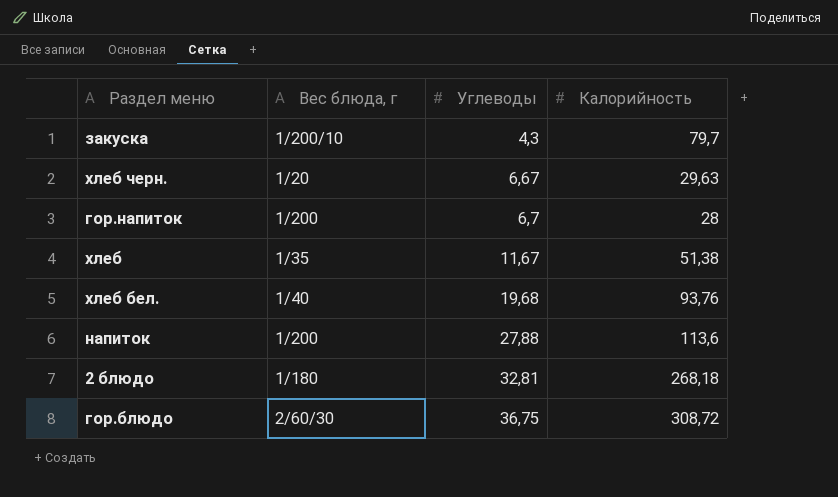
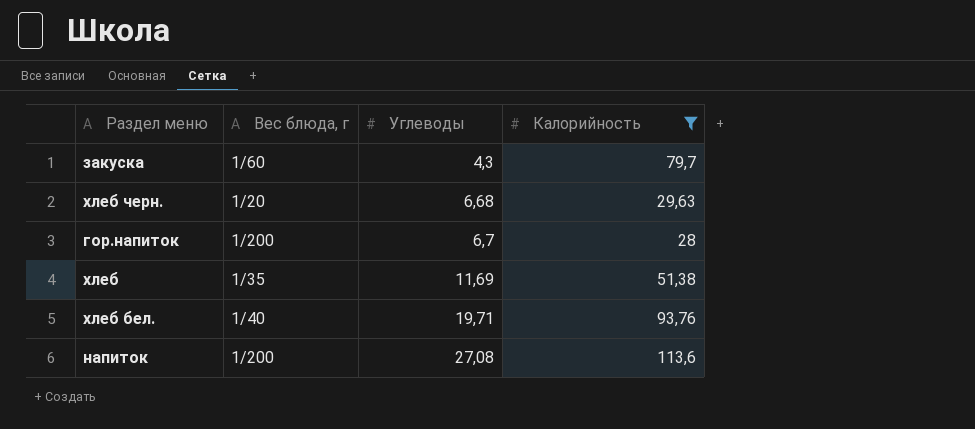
filter: none -> Калорийность <= 113,6
закуска | Вес блюда, г: 1/200/10 -> 1/60
хлеб черн. | Углеводы: 6,67 -> 6,68
хлеб | Углеводы: 11,67 -> 11,69
хлеб бел. | Углеводы: 19,68 -> 19,71
напиток | Углеводы: 27,88 -> 27,08

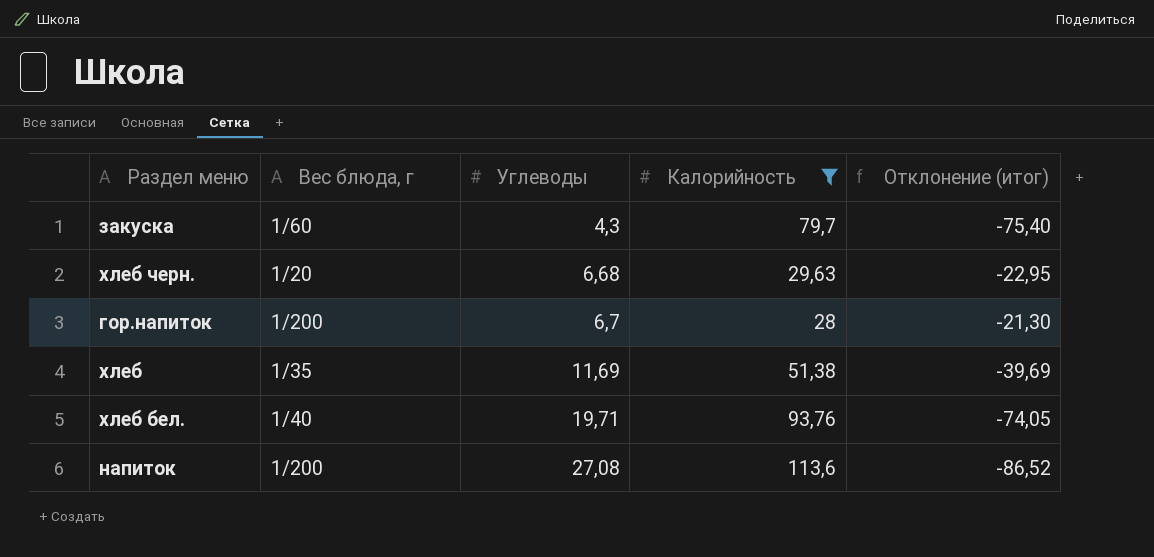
column Отклонение (итог) | formula: none -> [Углеводы] - [Калорийность]

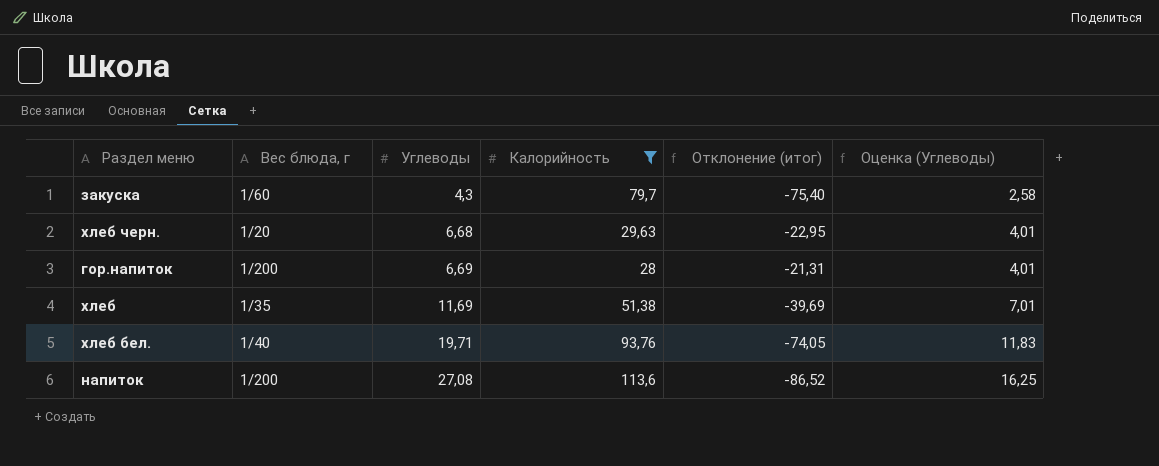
column Оценка (Углеводы) | formula: none -> [Углеводы] * 0,6
гор.напиток | Углеводы: 6,7 -> 6,69
гор.напиток | Отклонение (итог): -21,30 -> -21,31

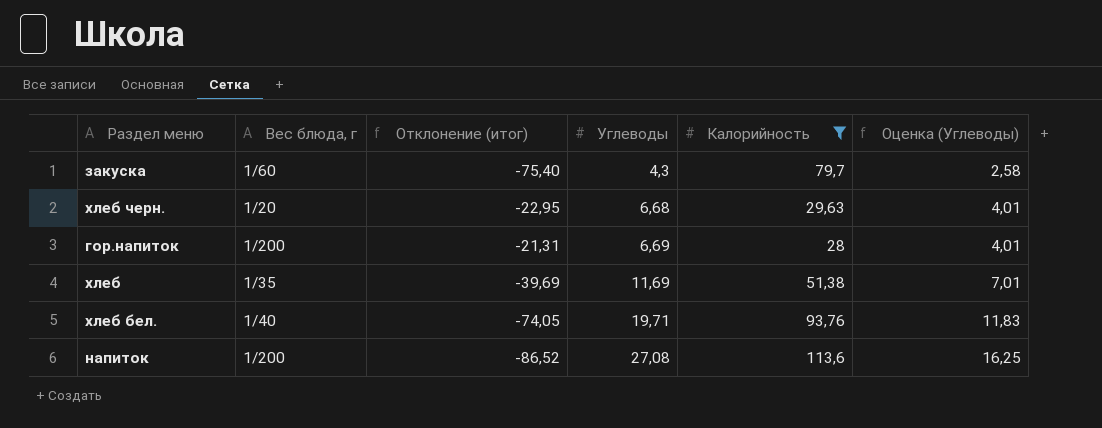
column Отклонение (итог) | position: 5 -> 3

